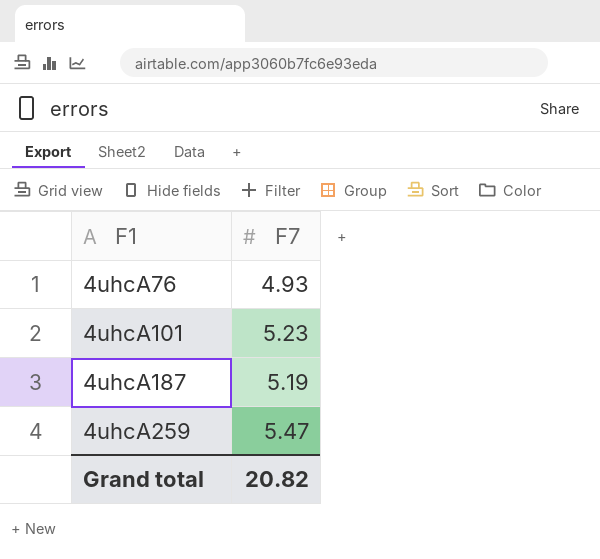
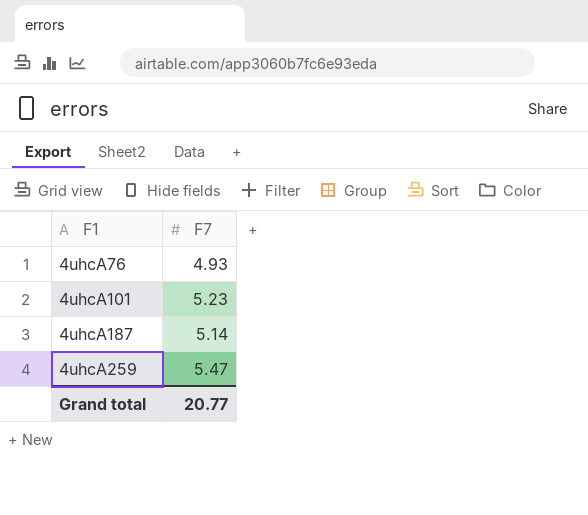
4uhcA187 | F7: 5.19 -> 5.14
Grand total | F7: 20.82 -> 20.77

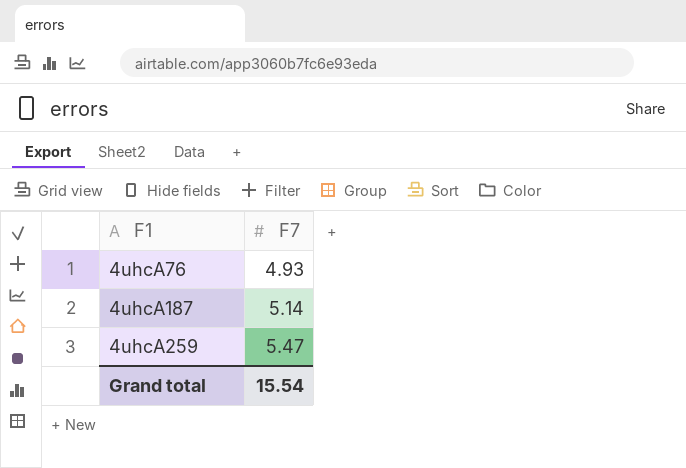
row 4uhcA101: 5.23 -> none
Grand total | F7: 20.77 -> 15.54

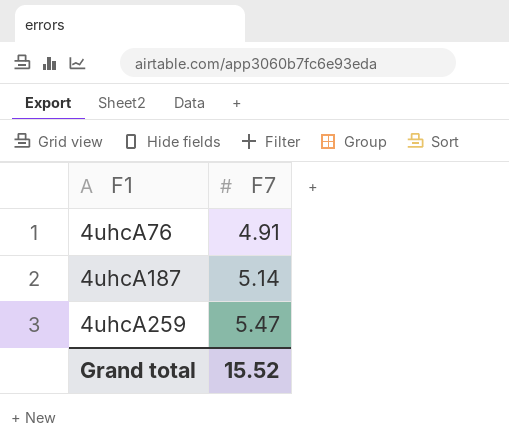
4uhcA76 | F7: 4.93 -> 4.91
Grand total | F7: 15.54 -> 15.52

